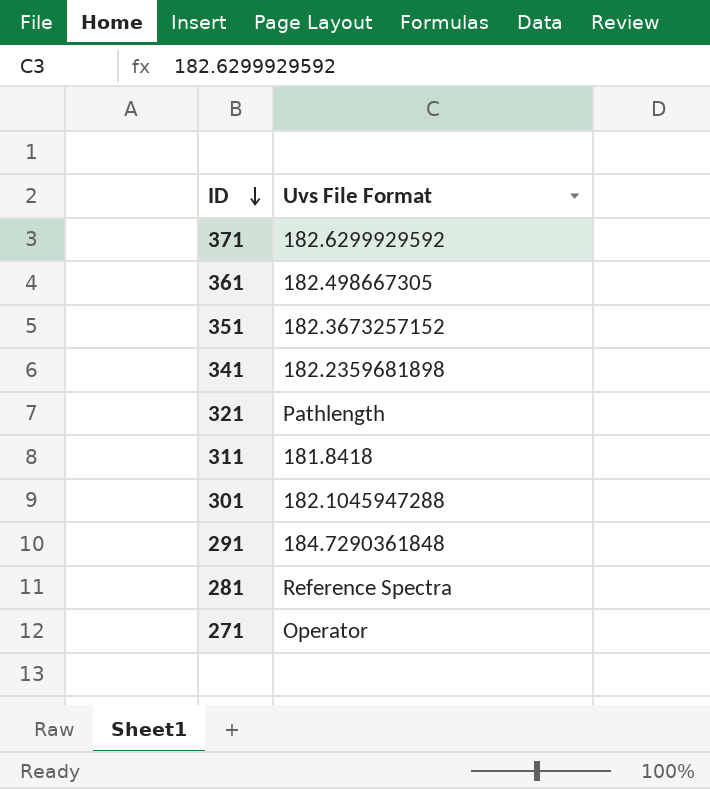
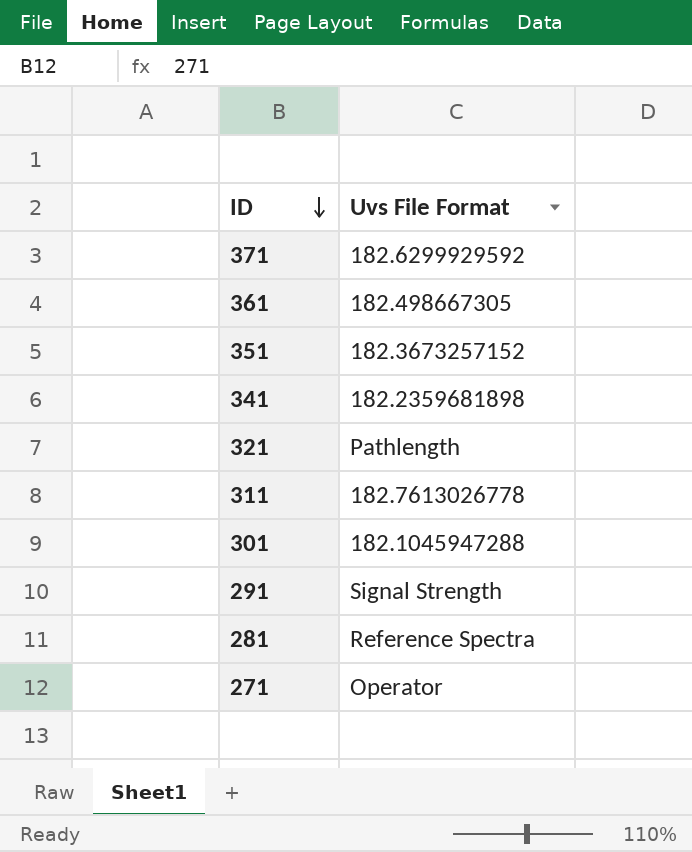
311 | Uvs File Format: 181.8418 -> 182.7613026778
291 | Uvs File Format: 184.7290361848 -> Signal Strength

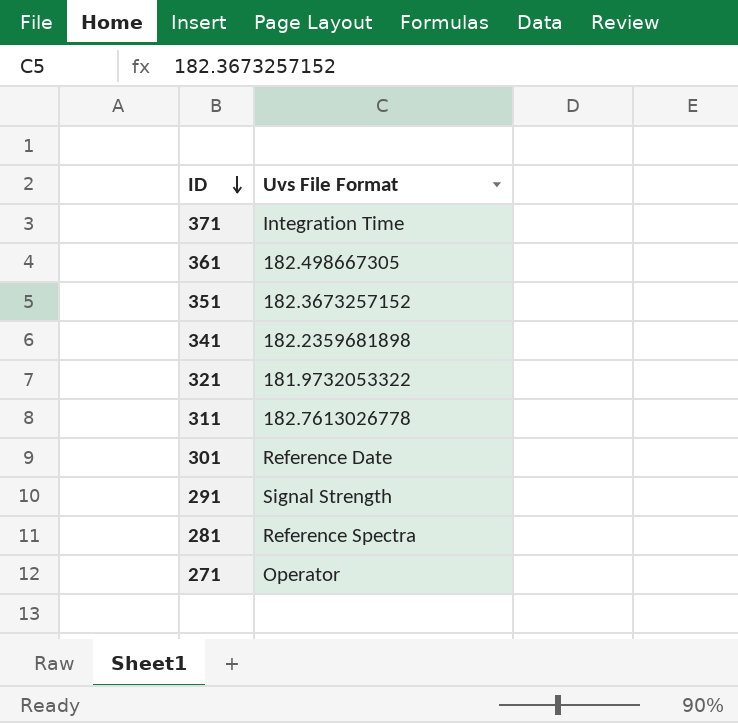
371 | Uvs File Format: 182.6299929592 -> Integration Time
321 | Uvs File Format: Pathlength -> 181.9732053322
301 | Uvs File Format: 182.1045947288 -> Reference Date

